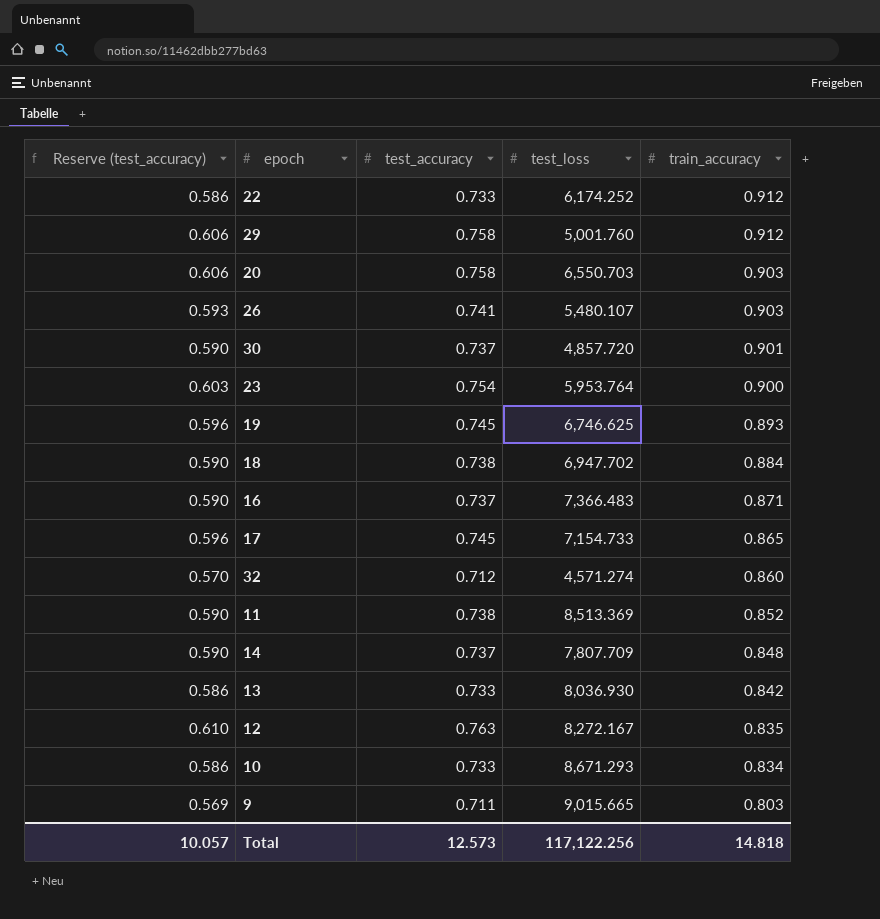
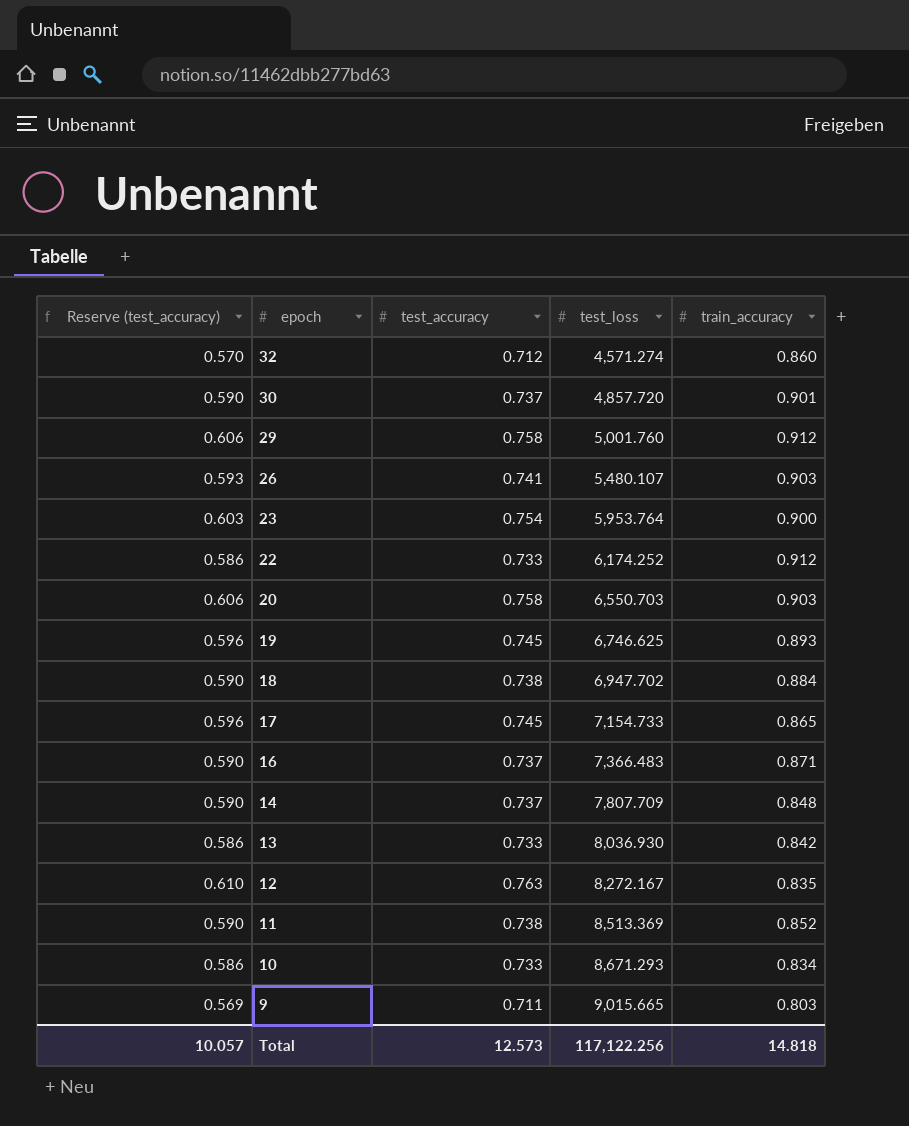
row order: train_accuracy descending -> epoch descending

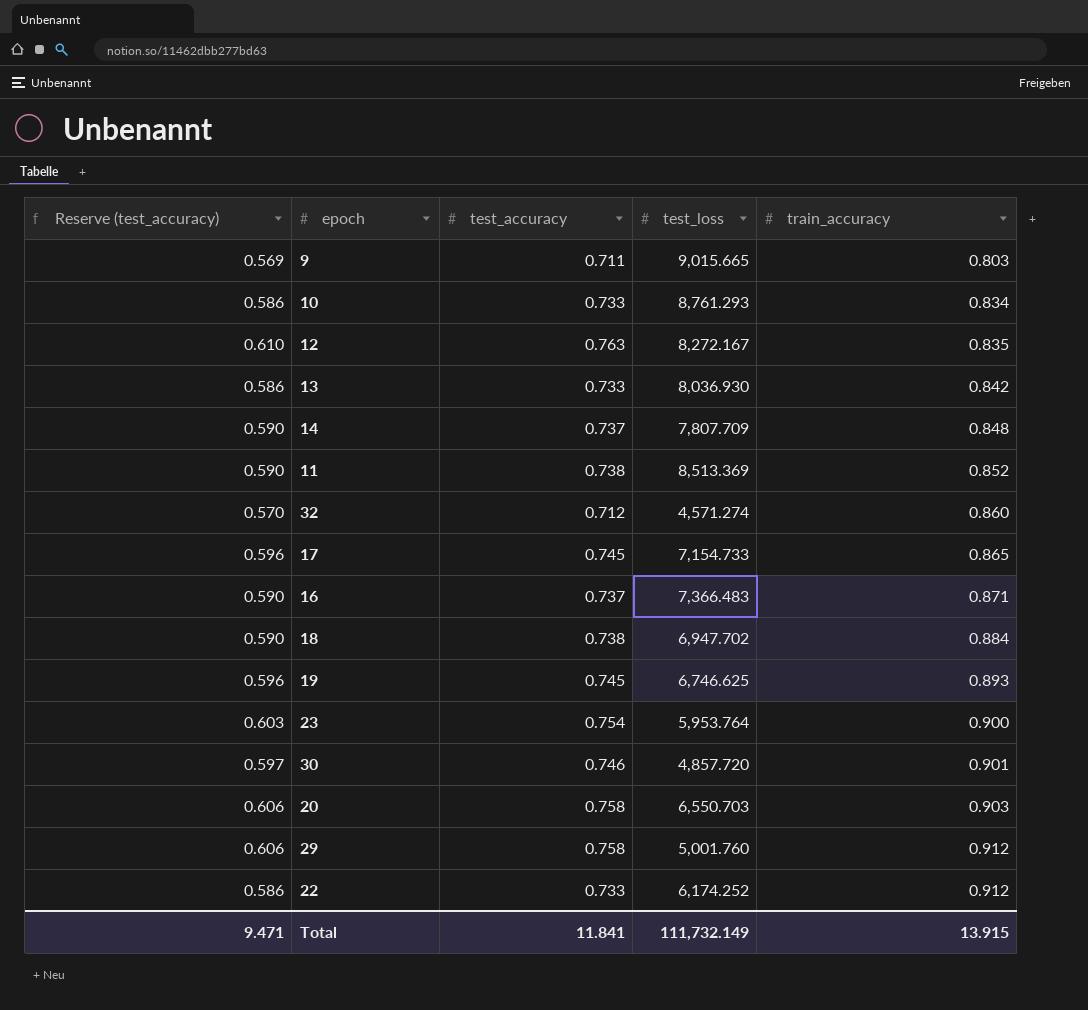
row order: epoch descending -> train_accuracy ascending
row 26: 0.593 | 0.741 | 5,480.107 | 0.903 -> none
10 | test_loss: 8,671.293 -> 8,761.293
30 | Reserve (test_accuracy): 0.590 -> 0.597
30 | test_accuracy: 0.737 -> 0.746
Total | Reserve (test_accuracy): 10.057 -> 9.471
Total | test_accuracy: 12.573 -> 11.841
Total | test_loss: 117,122.256 -> 111,732.149
Total | train_accuracy: 14.818 -> 13.915

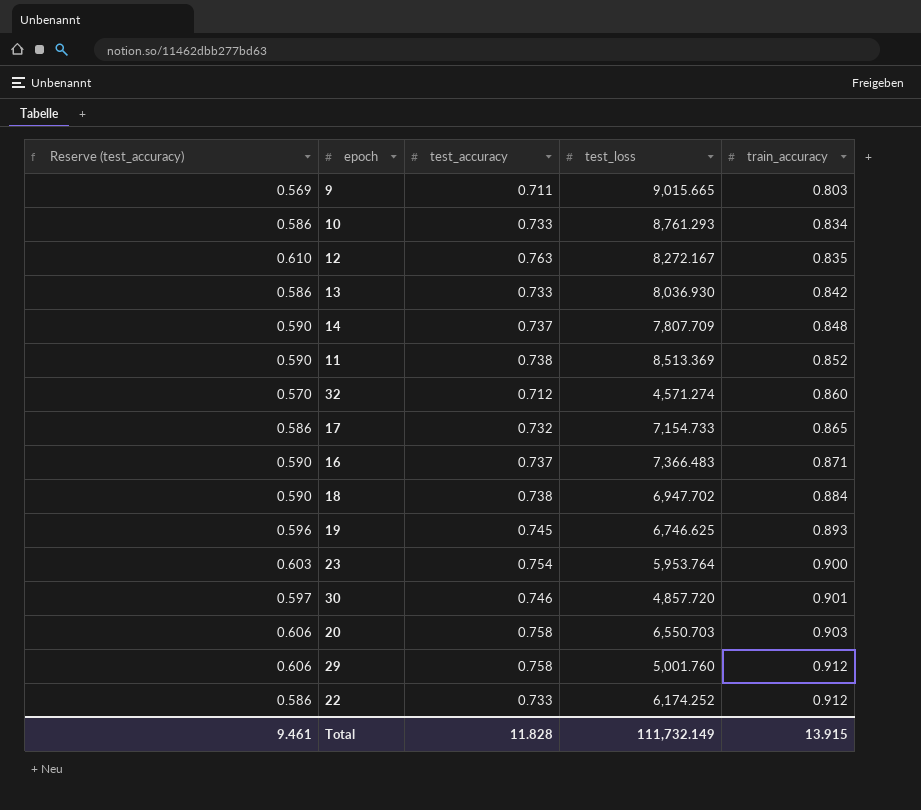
17 | Reserve (test_accuracy): 0.596 -> 0.586
17 | test_accuracy: 0.745 -> 0.732
Total | Reserve (test_accuracy): 9.471 -> 9.461
Total | test_accuracy: 11.841 -> 11.828

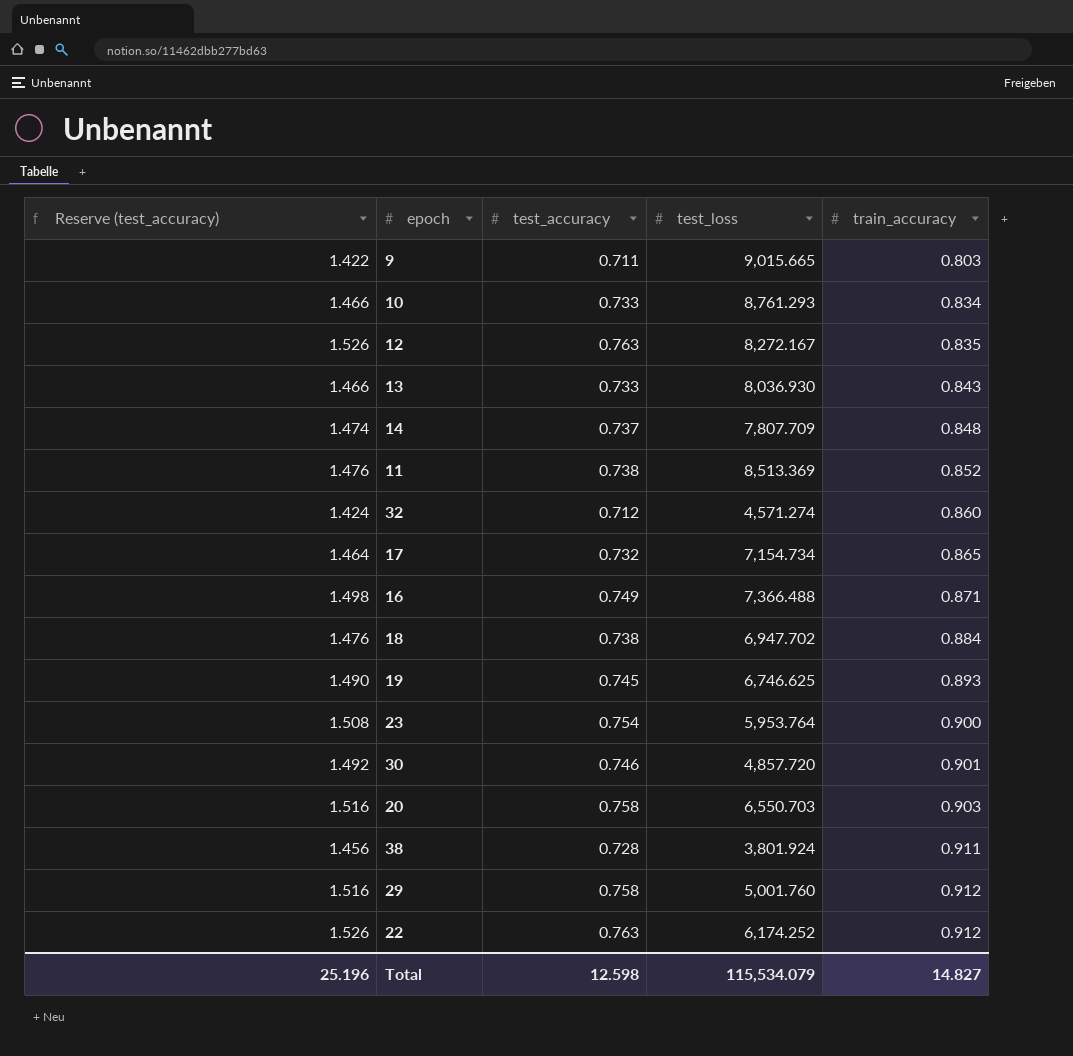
column Reserve (test_accuracy) | formula: [test_accuracy] * 0.8 -> [test_accuracy] * 2
13 | train_accuracy: 0.842 -> 0.843
17 | test_loss: 7,154.733 -> 7,154.734
16 | test_accuracy: 0.737 -> 0.749
16 | test_loss: 7,366.483 -> 7,366.488
row 38: none -> 1.456 | 0.728 | 3,801.924 | 0.911
22 | test_accuracy: 0.733 -> 0.763
Total | Reserve (test_accuracy): 9.461 -> 25.196
Total | test_accuracy: 11.828 -> 12.598
Total | test_loss: 111,732.149 -> 115,534.079
Total | train_accuracy: 13.915 -> 14.827

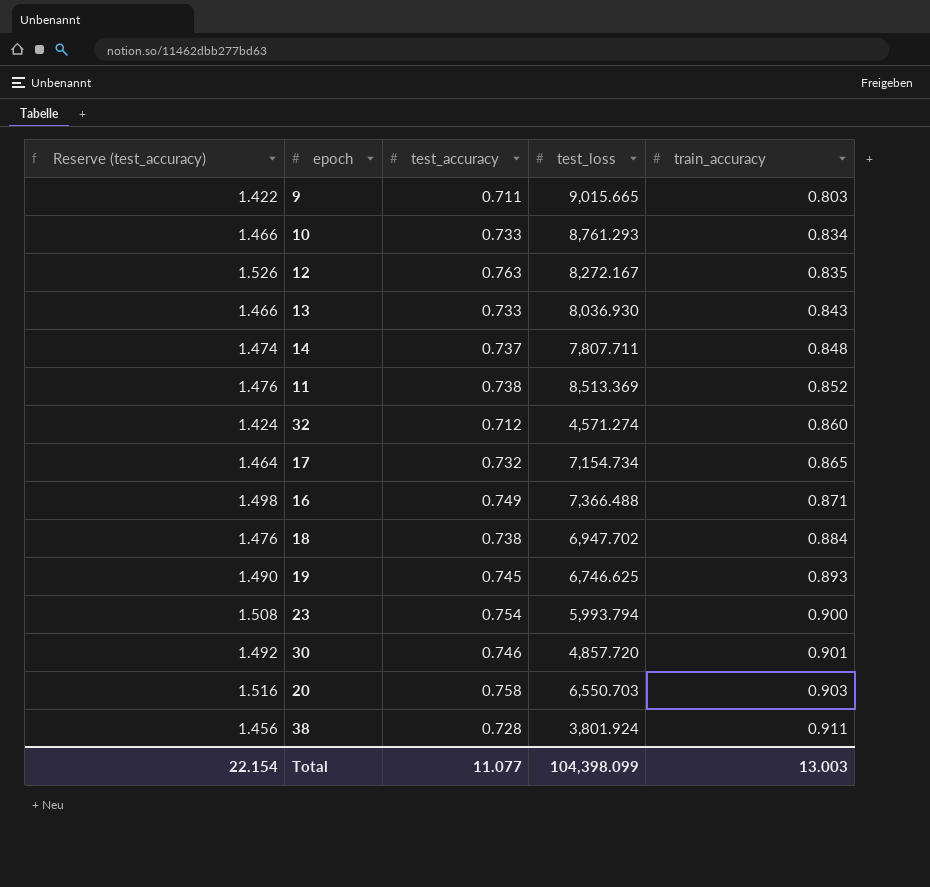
row 29: 1.516 | 0.758 | 5,001.760 | 0.912 -> none
row 22: 1.526 | 0.763 | 6,174.252 | 0.912 -> none
14 | test_loss: 7,807.709 -> 7,807.711
23 | test_loss: 5,953.764 -> 5,993.794
Total | Reserve (test_accuracy): 25.196 -> 22.154
Total | test_accuracy: 12.598 -> 11.077
Total | test_loss: 115,534.079 -> 104,398.099
Total | train_accuracy: 14.827 -> 13.003

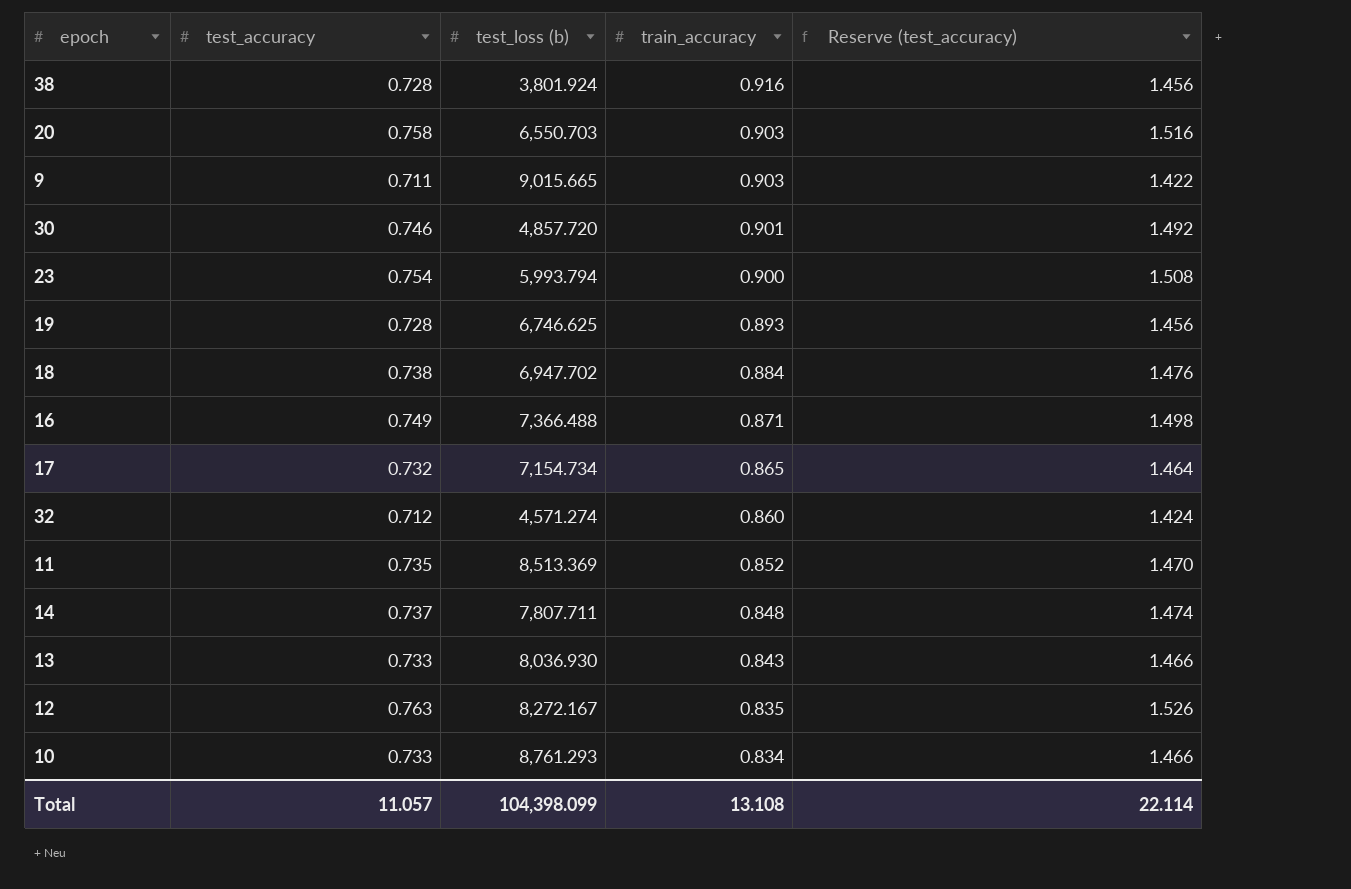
row order: train_accuracy ascending -> train_accuracy descending
column name: test_loss -> test_loss (b)
column Reserve (test_accuracy) | position: 1 -> 5
38 | train_accuracy: 0.911 -> 0.916
9 | train_accuracy: 0.803 -> 0.903
19 | test_accuracy: 0.745 -> 0.728
19 | Reserve (test_accuracy): 1.490 -> 1.456
11 | test_accuracy: 0.738 -> 0.735
11 | Reserve (test_accuracy): 1.476 -> 1.470
Total | test_accuracy: 11.077 -> 11.057
Total | train_accuracy: 13.003 -> 13.108
Total | Reserve (test_accuracy): 22.154 -> 22.114

